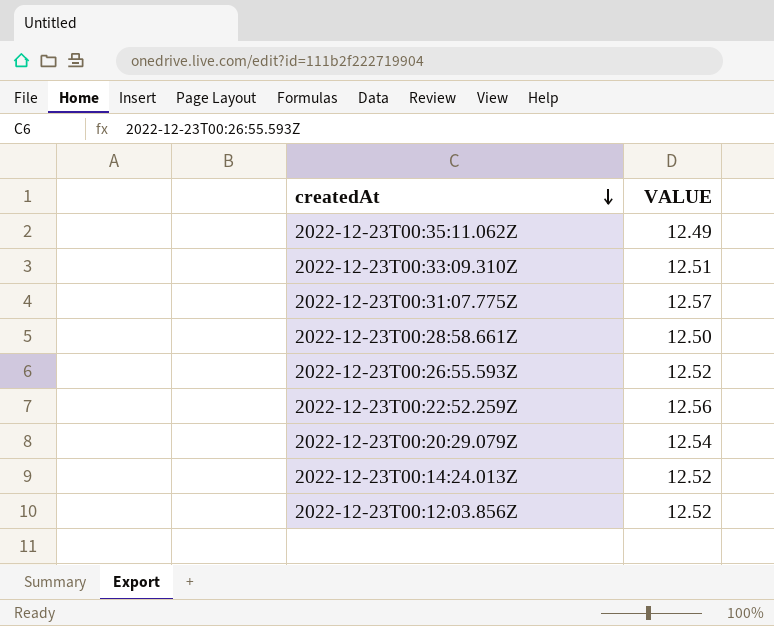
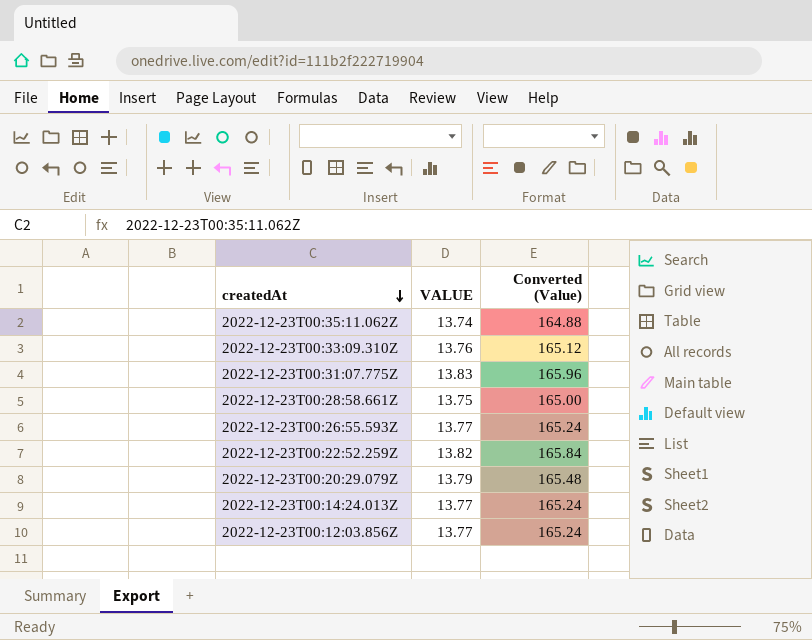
column Converted (Value) | formula: none -> [VALUE] * 12
2022-12-23T00:35:11.062Z | VALUE: 12.49 -> 13.74
2022-12-23T00:33:09.310Z | VALUE: 12.51 -> 13.76
2022-12-23T00:31:07.775Z | VALUE: 12.57 -> 13.83
2022-12-23T00:28:58.661Z | VALUE: 12.50 -> 13.75
2022-12-23T00:26:55.593Z | VALUE: 12.52 -> 13.77
2022-12-23T00:22:52.259Z | VALUE: 12.56 -> 13.82
2022-12-23T00:20:29.079Z | VALUE: 12.54 -> 13.79
2022-12-23T00:14:24.013Z | VALUE: 12.52 -> 13.77
2022-12-23T00:12:03.856Z | VALUE: 12.52 -> 13.77

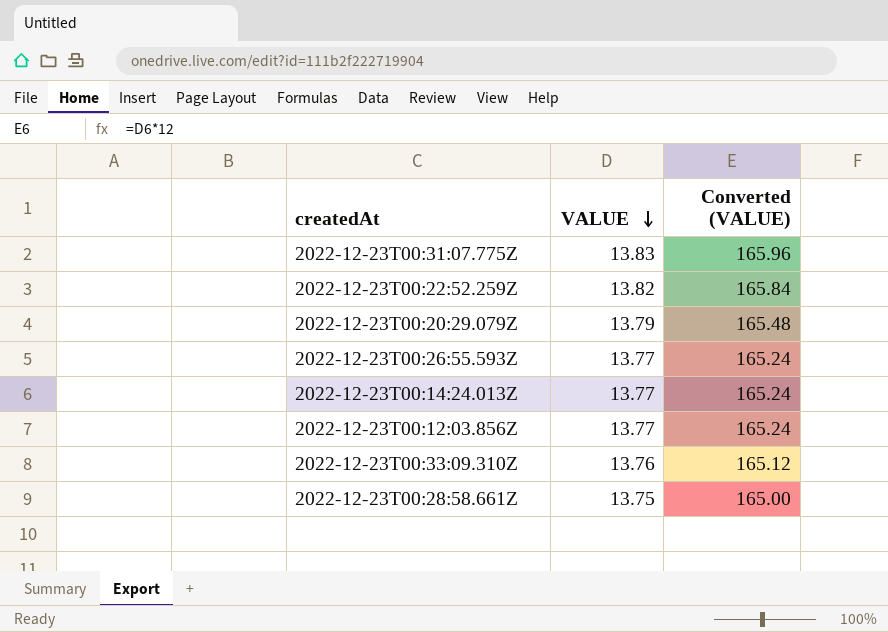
row order: createdAt descending -> VALUE descending
column name: Converted (Value) -> Converted (VALUE)
row 2022-12-23T00:35:11.062Z: 13.74 | 164.88 -> none

